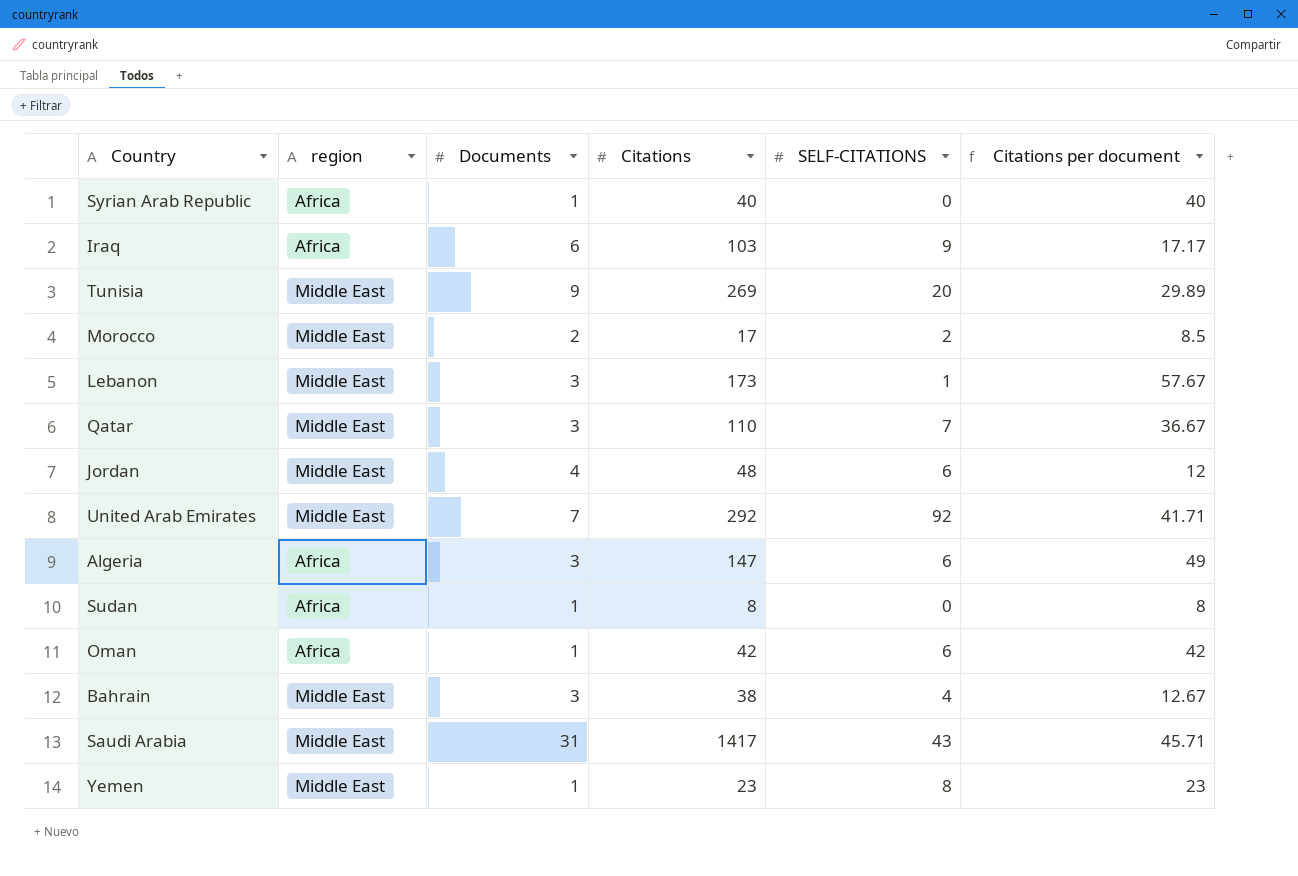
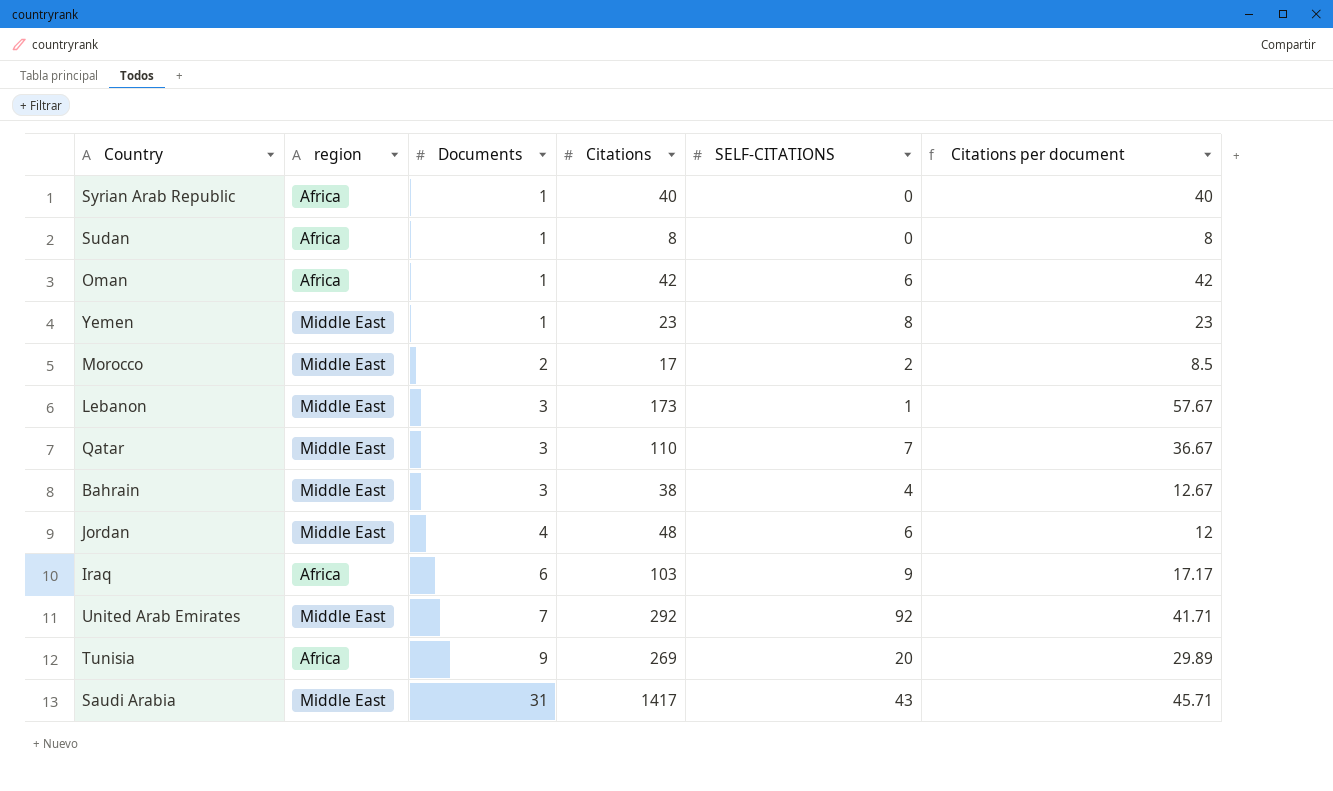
row order: none -> Documents ascending
row Algeria: Africa | 3 | 147 | 6 | 49 -> none
Tunisia | region: Middle East -> Africa

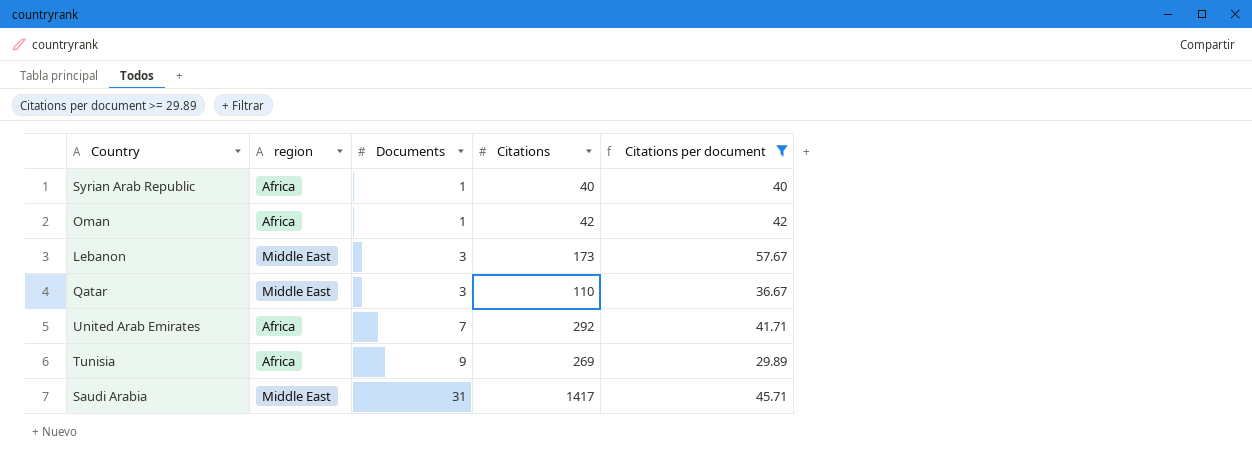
filter: none -> Citations per document >= 29.89
column SELF-CITATIONS | position: 5 -> none
United Arab Emirates | region: Middle East -> Africa

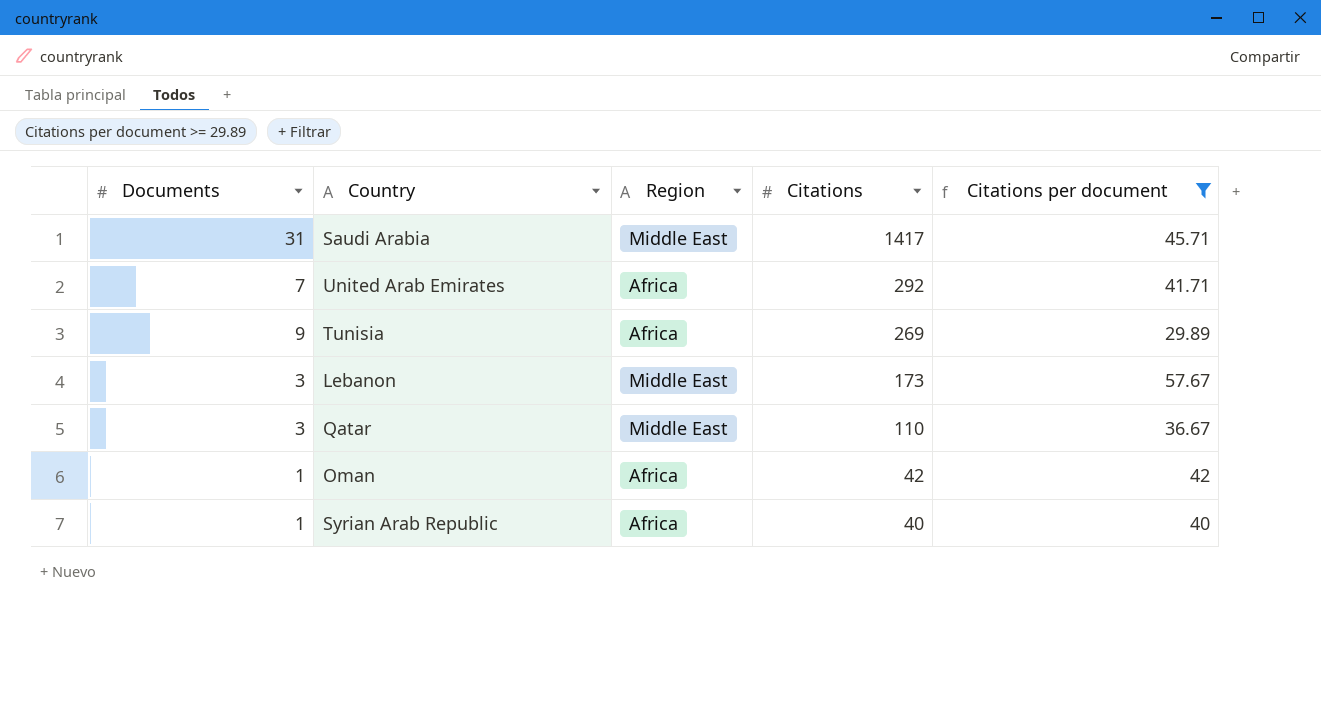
row order: Documents ascending -> Citations descending
column Documents | position: 3 -> 1
column name: region -> Region

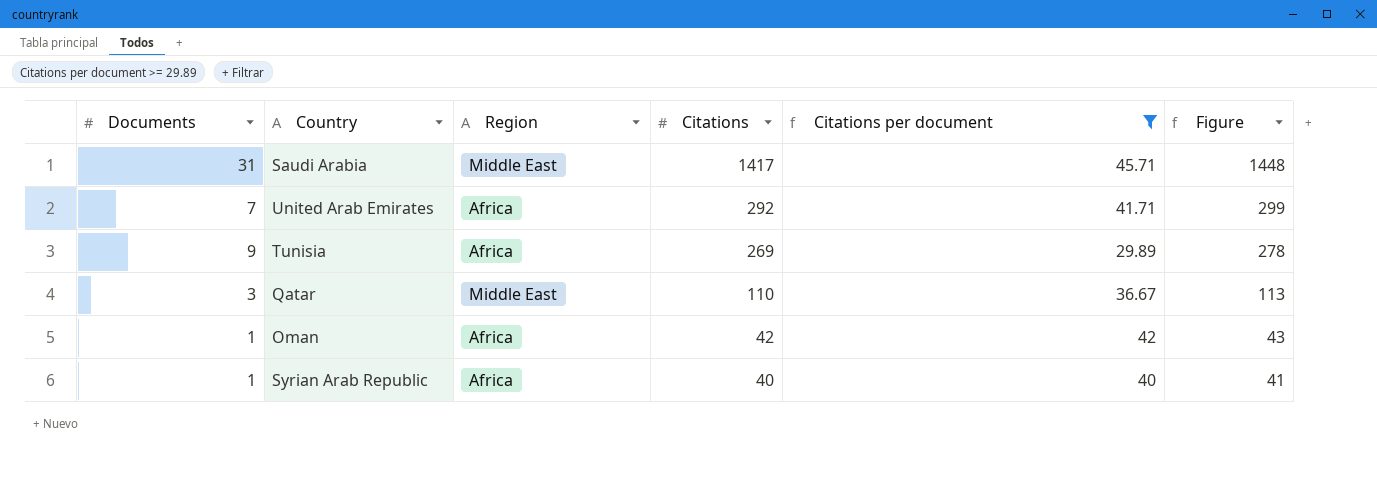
column Figure | formula: none -> [Documents] + [Citations]
row Lebanon: 3 | Middle East | 173 | 57.67 -> none

